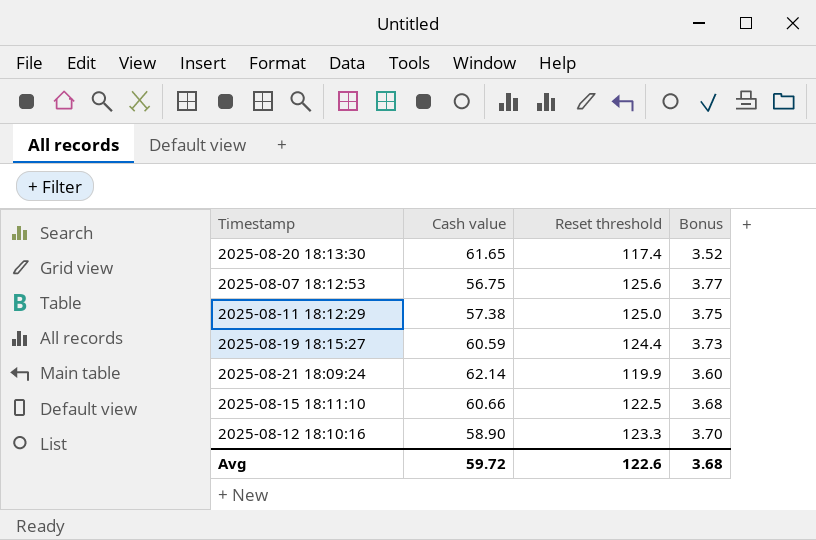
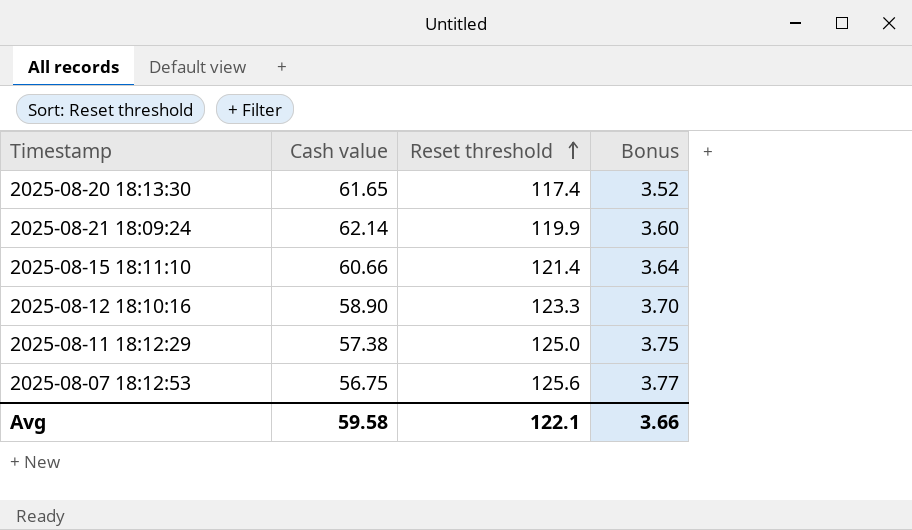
row order: none -> Reset threshold ascending
row 2025-08-19 18:15:27: 60.59 | 124.4 | 3.73 -> none
2025-08-15 18:11:10 | Reset threshold: 122.5 -> 121.4
2025-08-15 18:11:10 | Bonus: 3.68 -> 3.64
Avg | Cash value: 59.72 -> 59.58
Avg | Reset threshold: 122.6 -> 122.1
Avg | Bonus: 3.68 -> 3.66

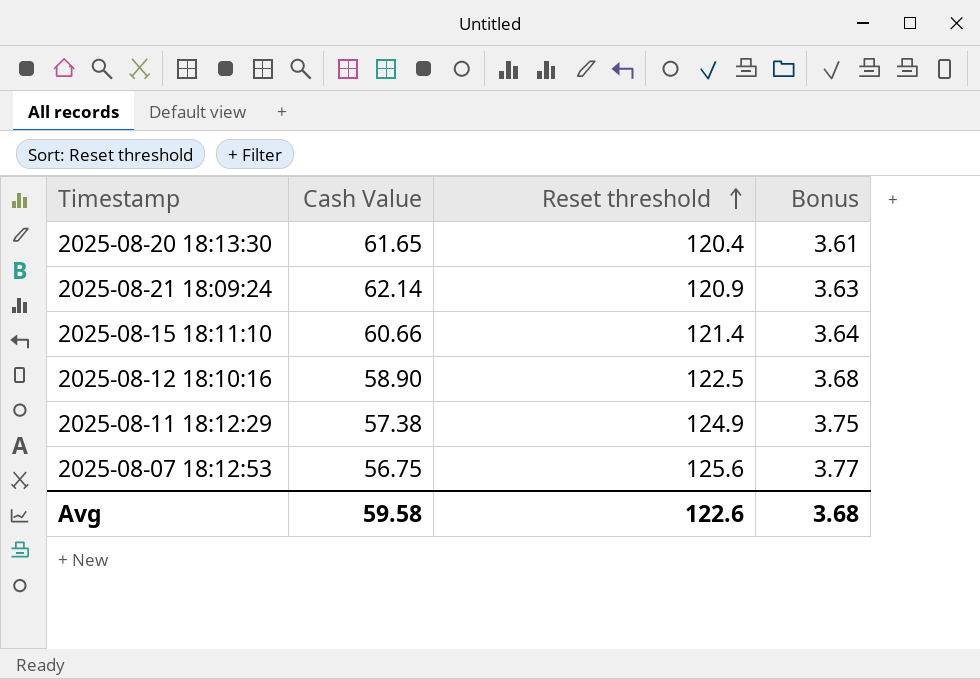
column name: Cash value -> Cash Value
2025-08-20 18:13:30 | Reset threshold: 117.4 -> 120.4
2025-08-20 18:13:30 | Bonus: 3.52 -> 3.61
2025-08-21 18:09:24 | Reset threshold: 119.9 -> 120.9
2025-08-21 18:09:24 | Bonus: 3.60 -> 3.63
2025-08-12 18:10:16 | Reset threshold: 123.3 -> 122.5
2025-08-12 18:10:16 | Bonus: 3.70 -> 3.68
2025-08-11 18:12:29 | Reset threshold: 125.0 -> 124.9
Avg | Reset threshold: 122.1 -> 122.6
Avg | Bonus: 3.66 -> 3.68

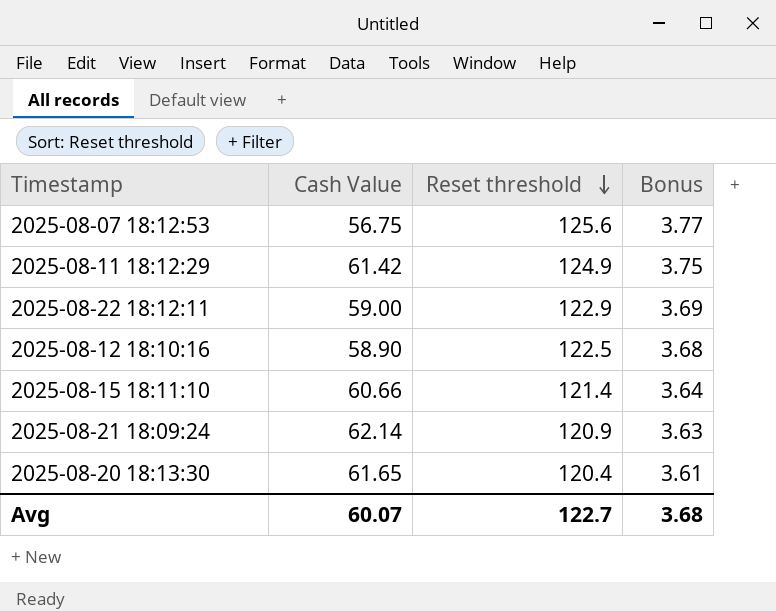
row order: Reset threshold ascending -> Reset threshold descending
2025-08-11 18:12:29 | Cash Value: 57.38 -> 61.42
row 2025-08-22 18:12:11: none -> 59.00 | 122.9 | 3.69
Avg | Cash Value: 59.58 -> 60.07
Avg | Reset threshold: 122.6 -> 122.7

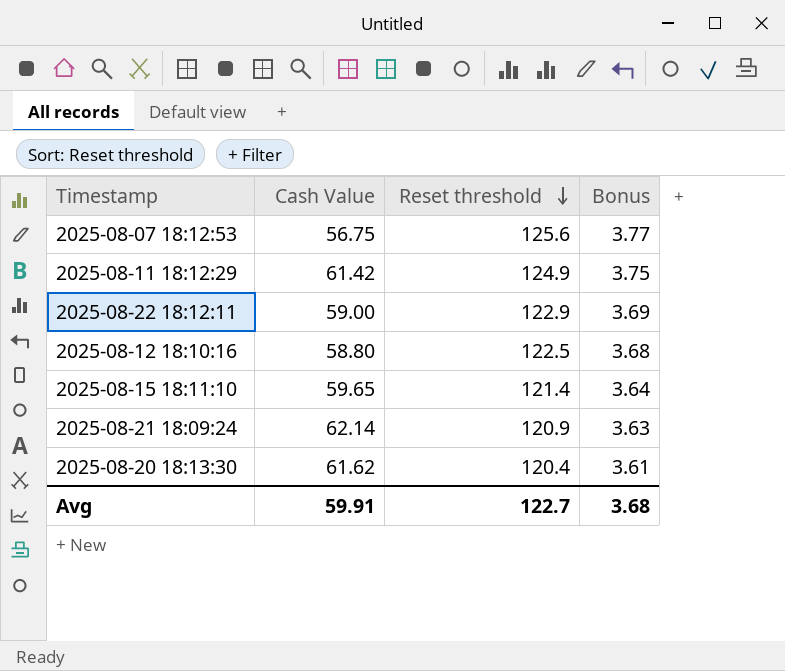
2025-08-12 18:10:16 | Cash Value: 58.90 -> 58.80
2025-08-15 18:11:10 | Cash Value: 60.66 -> 59.65
2025-08-20 18:13:30 | Cash Value: 61.65 -> 61.62
Avg | Cash Value: 60.07 -> 59.91

